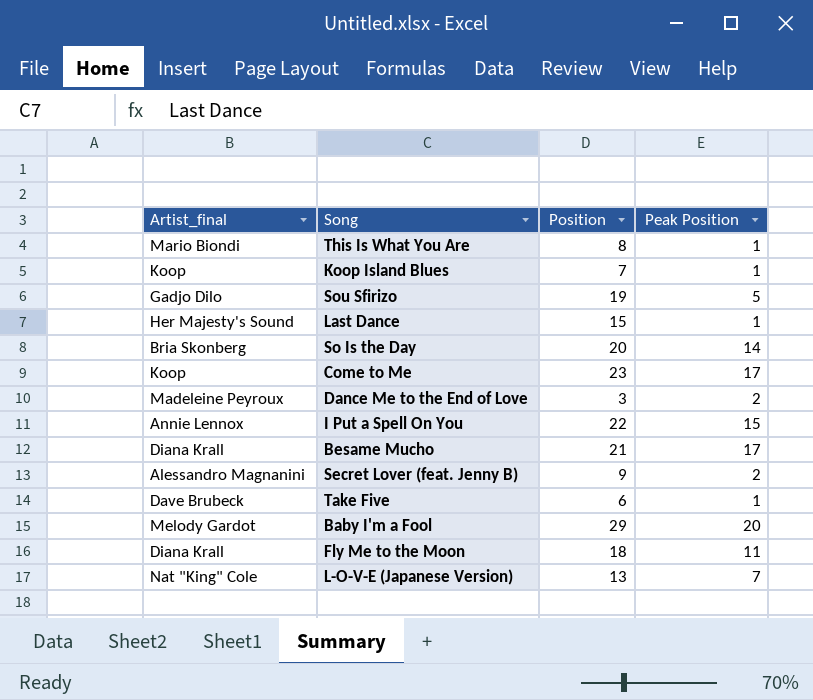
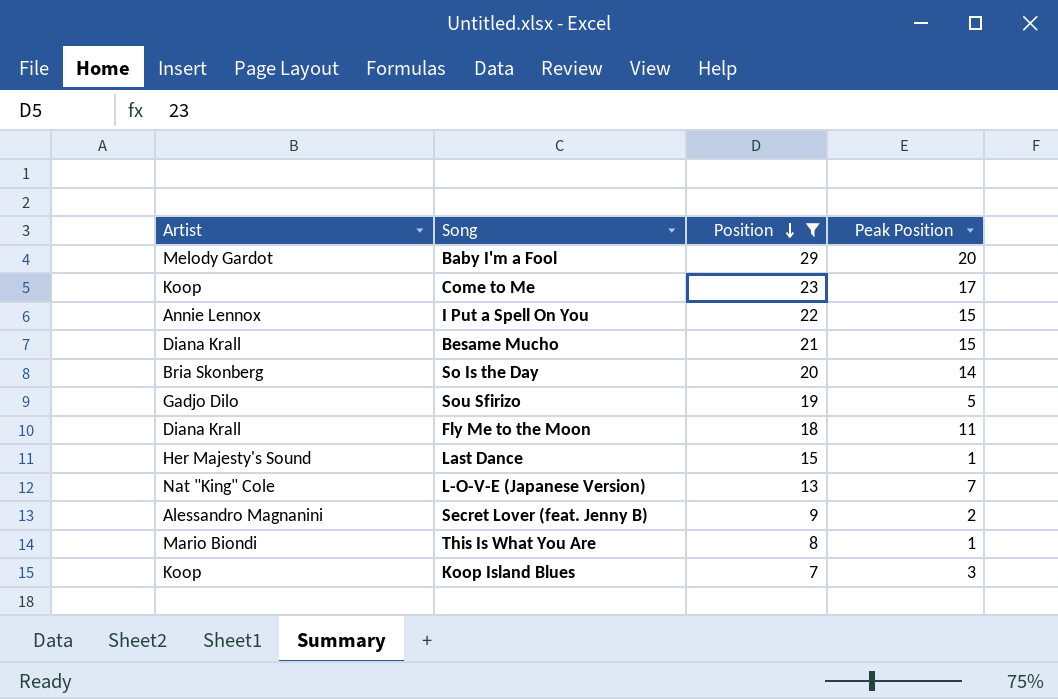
filter: none -> Position >= 7
row order: none -> Position descending
column name: Artist_final -> Artist
Besame Mucho | Peak Position: 17 -> 15
Koop Island Blues | Peak Position: 1 -> 3

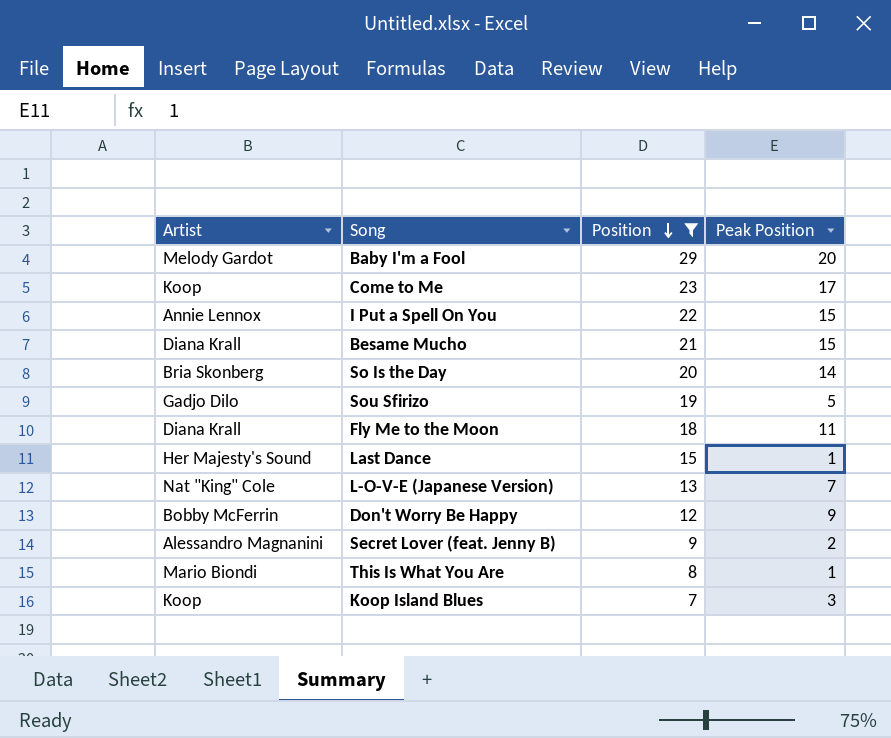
row Don't Worry Be Happy: none -> Bobby McFerrin | 12 | 9

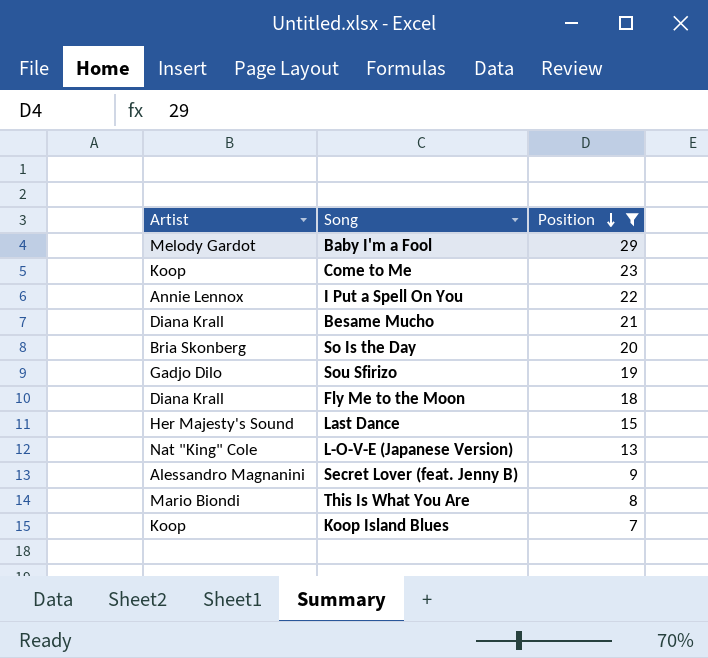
column Peak Position | position: 4 -> none
row Don't Worry Be Happy: Bobby McFerrin | 12 | 9 -> none

